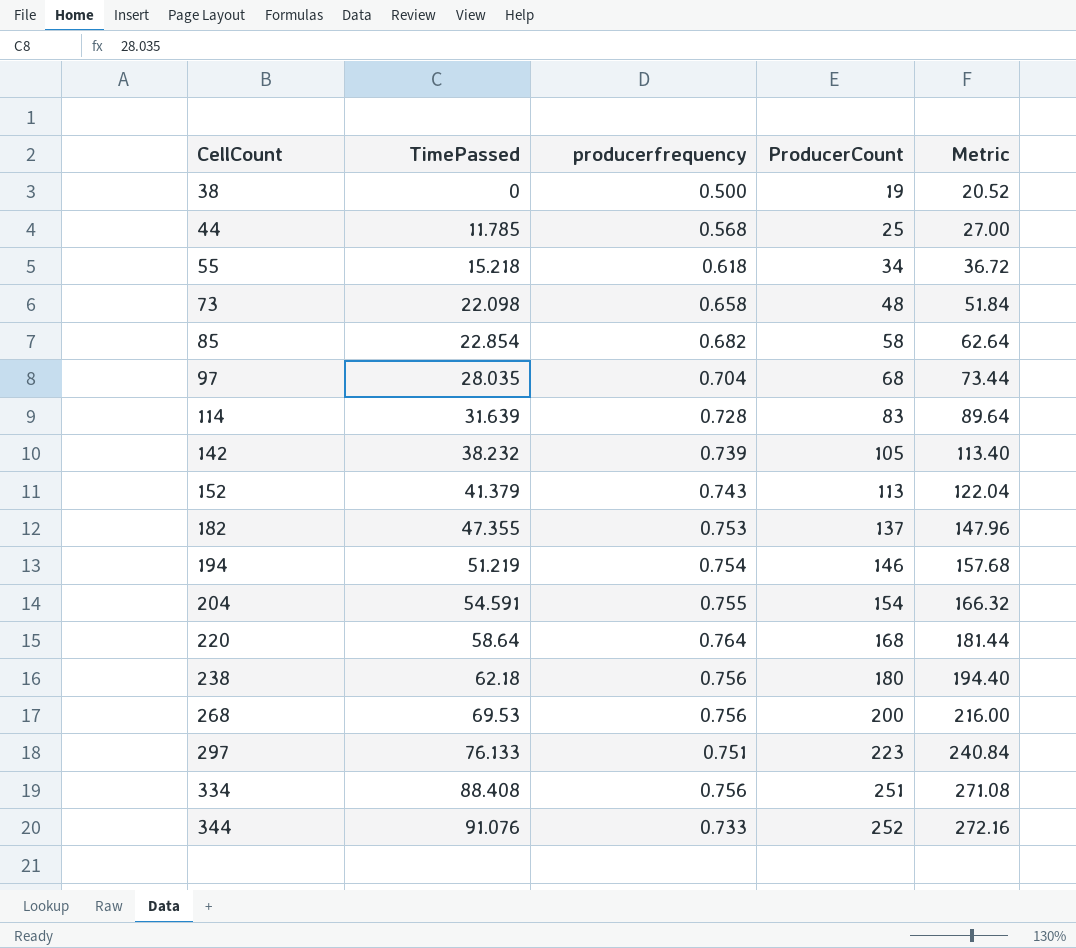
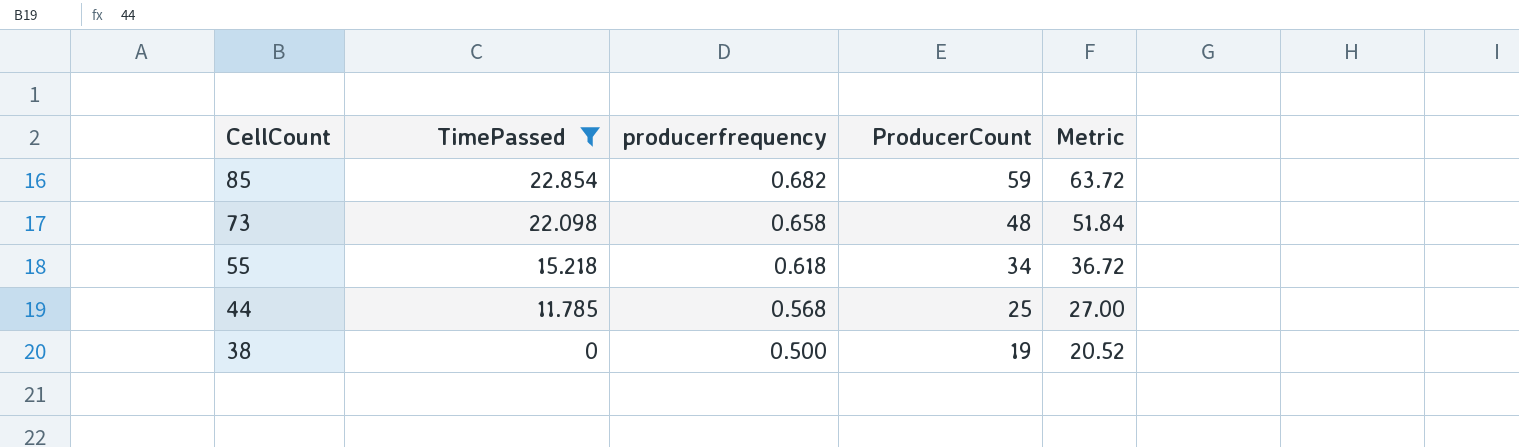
filter: none -> TimePassed <= 22.854
row order: CellCount ascending -> CellCount descending
85 | ProducerCount: 58 -> 59
85 | Metric: 62.64 -> 63.72

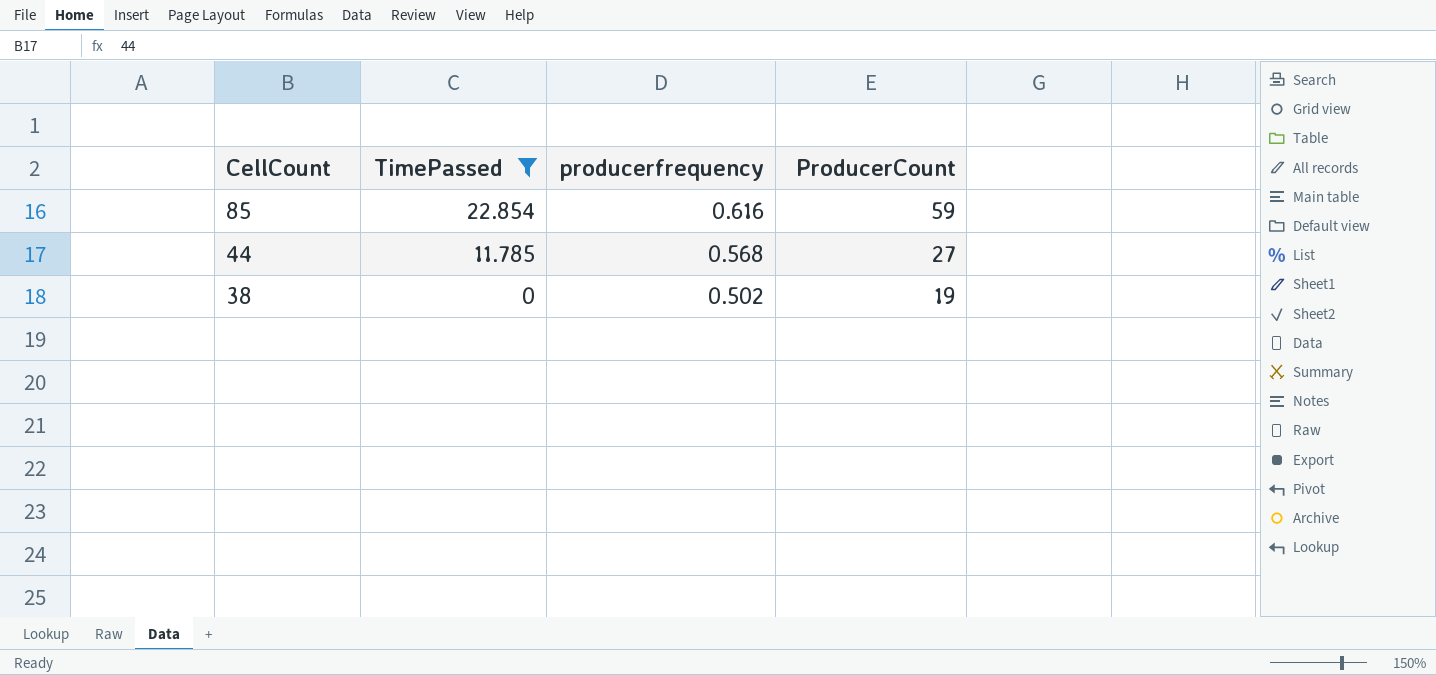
column Metric | formula: [ProducerCount] * 1.08 -> none
row 73: 22.098 | 0.658 | 48 | 51.84 -> none
row 55: 15.218 | 0.618 | 34 | 36.72 -> none
85 | producerfrequency: 0.682 -> 0.616
44 | ProducerCount: 25 -> 27
38 | producerfrequency: 0.500 -> 0.502

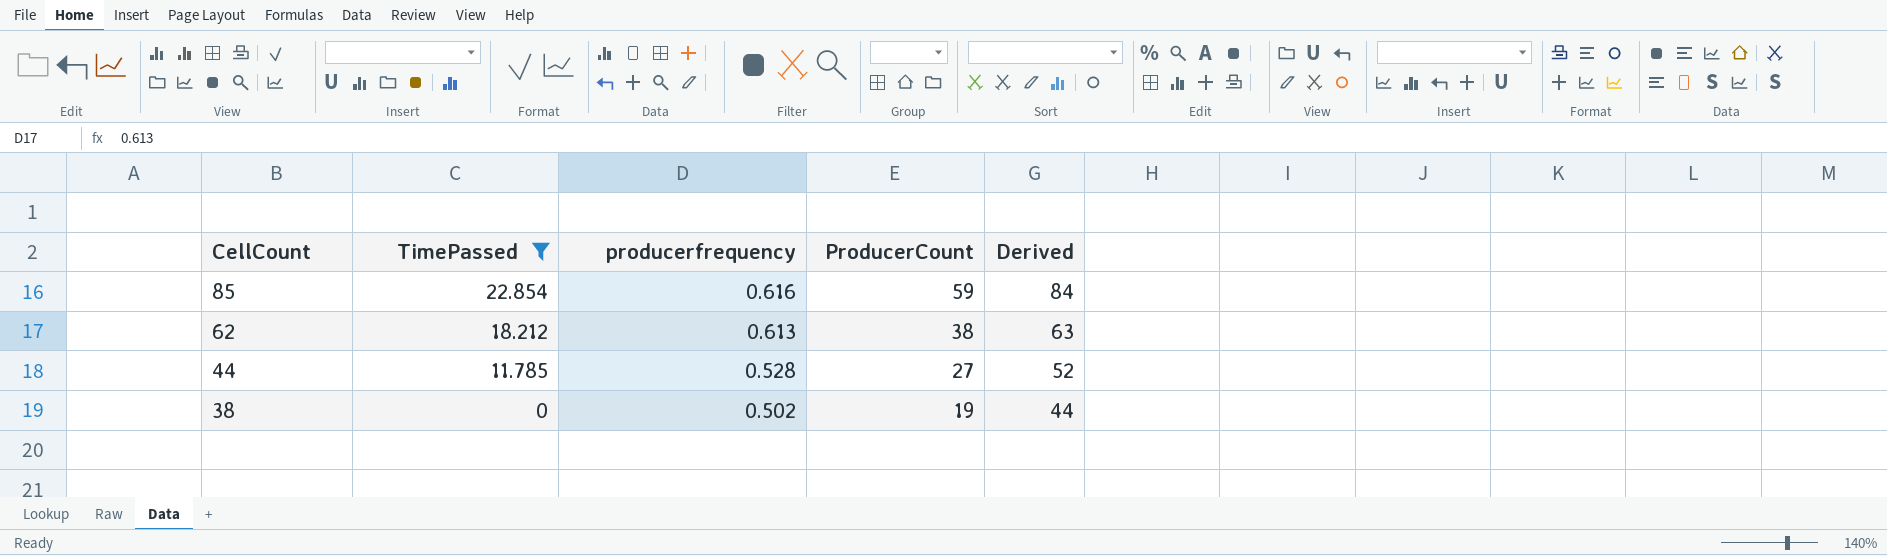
column Derived | formula: none -> [ProducerCount] + 25
row 62: none -> 18.212 | 0.613 | 38 | 63
44 | producerfrequency: 0.568 -> 0.528

